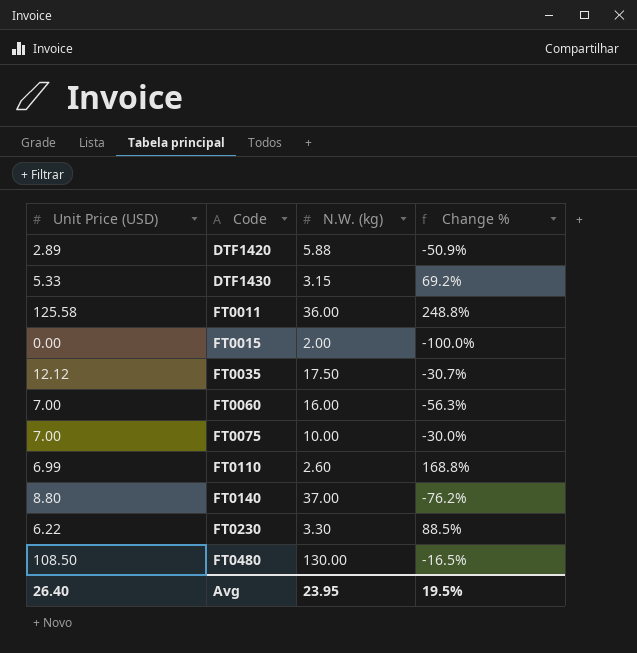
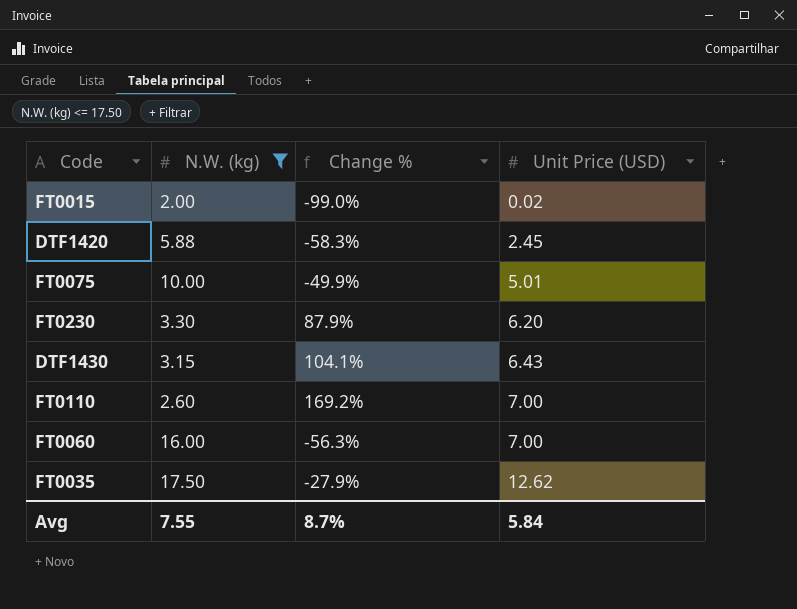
filter: none -> N.W. (kg) <= 17.50
row order: Code ascending -> Unit Price (USD) ascending
column Unit Price (USD) | position: 1 -> 4
FT0015 | Change %: -100.0% -> -99.0%
FT0015 | Unit Price (USD): 0.00 -> 0.02
DTF1420 | Change %: -50.9% -> -58.3%
DTF1420 | Unit Price (USD): 2.89 -> 2.45
FT0075 | Change %: -30.0% -> -49.9%
FT0075 | Unit Price (USD): 7.00 -> 5.01
FT0230 | Change %: 88.5% -> 87.9%
FT0230 | Unit Price (USD): 6.22 -> 6.20
DTF1430 | Change %: 69.2% -> 104.1%
DTF1430 | Unit Price (USD): 5.33 -> 6.43
FT0110 | Change %: 168.8% -> 169.2%
FT0110 | Unit Price (USD): 6.99 -> 7.00
FT0035 | Change %: -30.7% -> -27.9%
FT0035 | Unit Price (USD): 12.12 -> 12.62
Avg | N.W. (kg): 23.95 -> 7.55
Avg | Change %: 19.5% -> 8.7%
Avg | Unit Price (USD): 26.40 -> 5.84

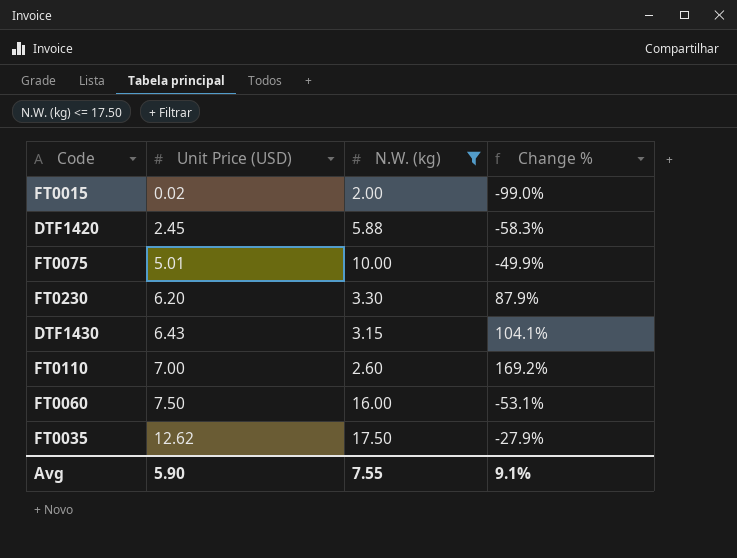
column Unit Price (USD) | position: 4 -> 2
FT0060 | Unit Price (USD): 7.00 -> 7.50
FT0060 | Change %: -56.3% -> -53.1%
Avg | Unit Price (USD): 5.84 -> 5.90
Avg | Change %: 8.7% -> 9.1%

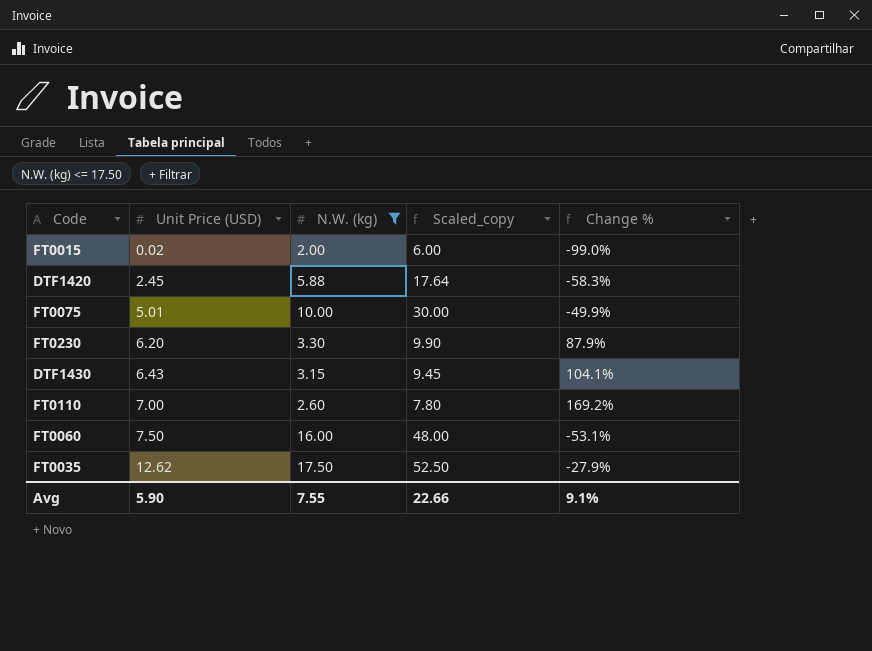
column Scaled_copy | formula: none -> [N.W. (kg)] * 3

